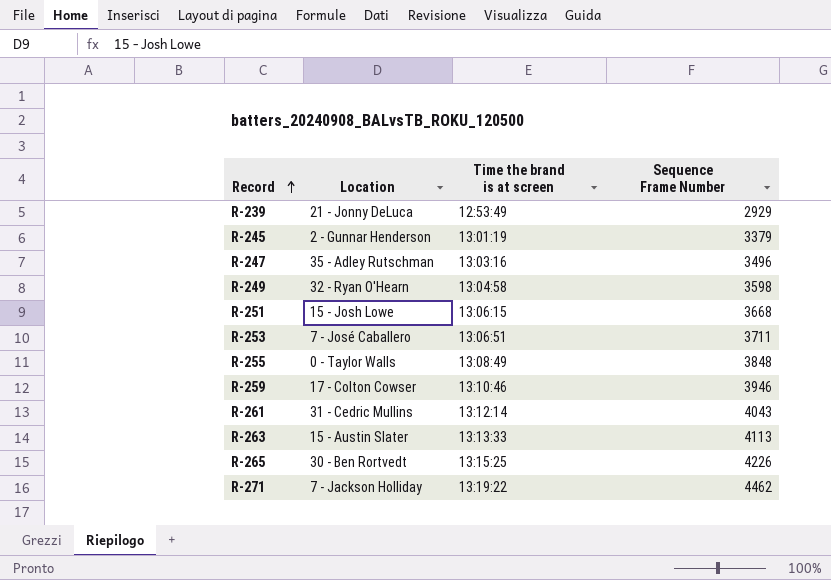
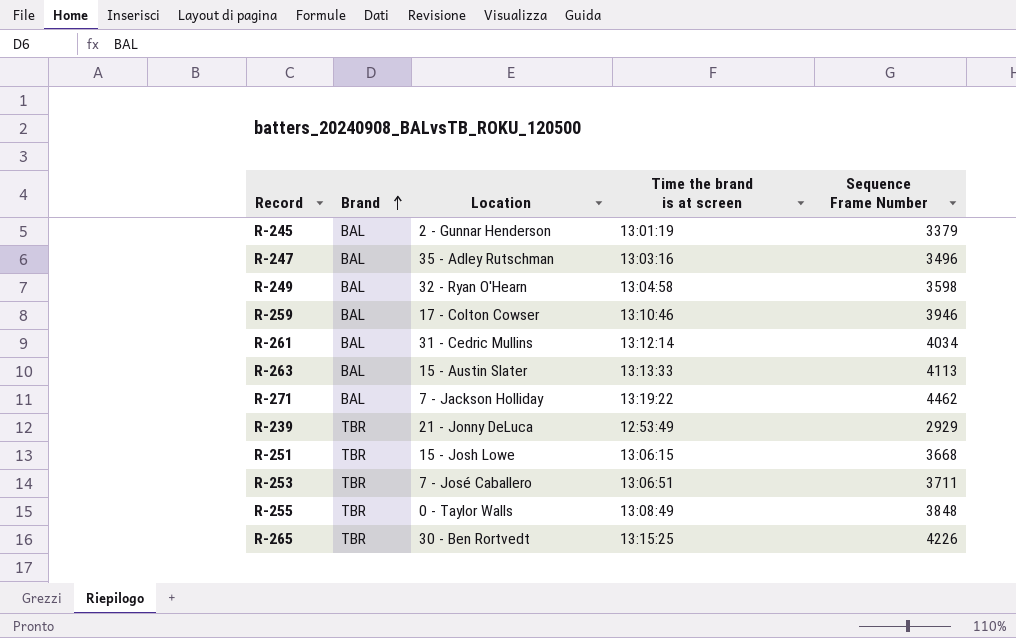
row order: Record ascending -> Brand ascending
column Brand | position: none -> 2
R-261 | Sequence Frame Number: 4043 -> 4034

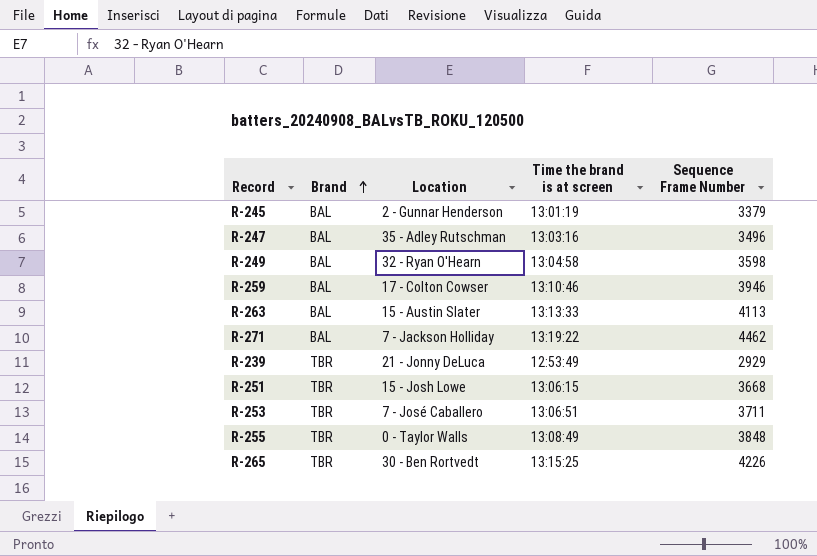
row R-261: BAL | 31 - Cedric Mullins | 13:12:14 | 4034 -> none

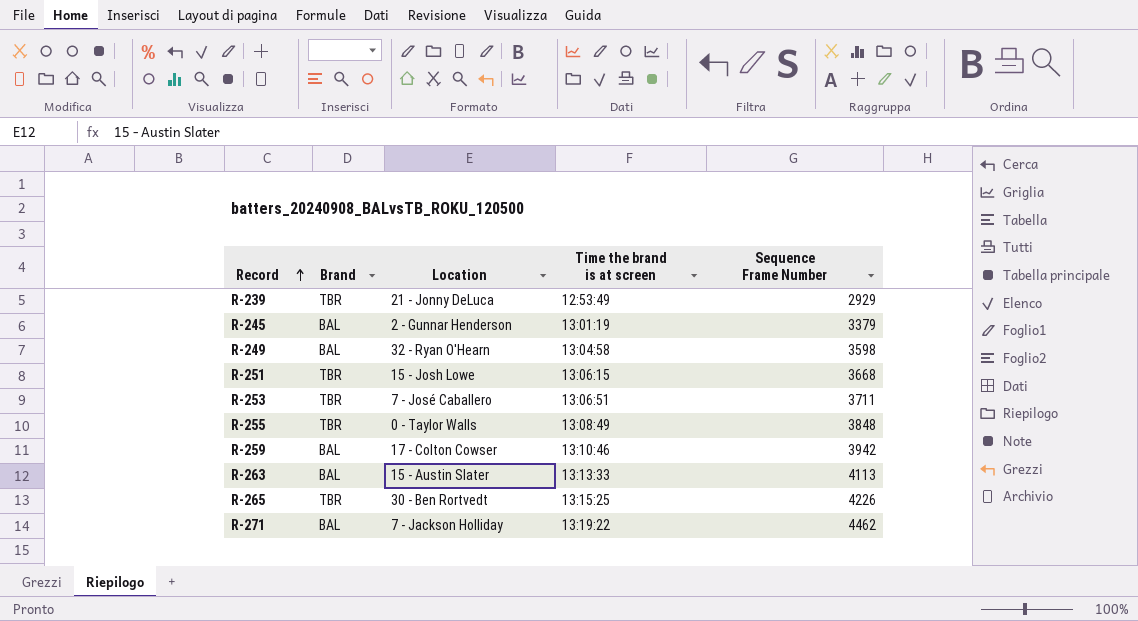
row order: Brand ascending -> Record ascending
row R-247: BAL | 35 - Adley Rutschman | 13:03:16 | 3496 -> none
R-259 | Sequence Frame Number: 3946 -> 3942

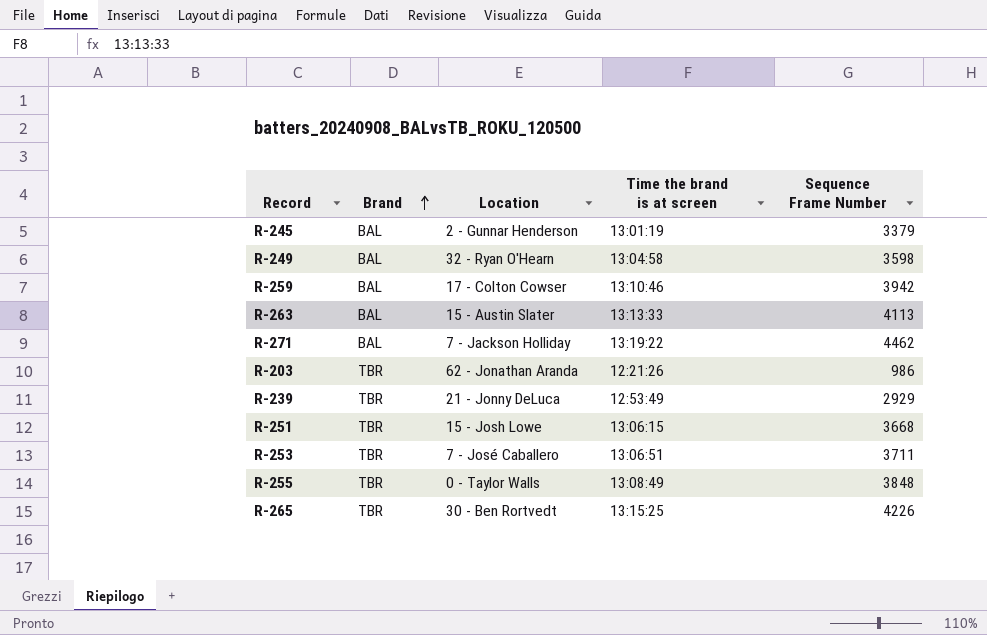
row order: Record ascending -> Brand ascending
row R-203: none -> TBR | 62 - Jonathan Aranda | 12:21:26 | 986

